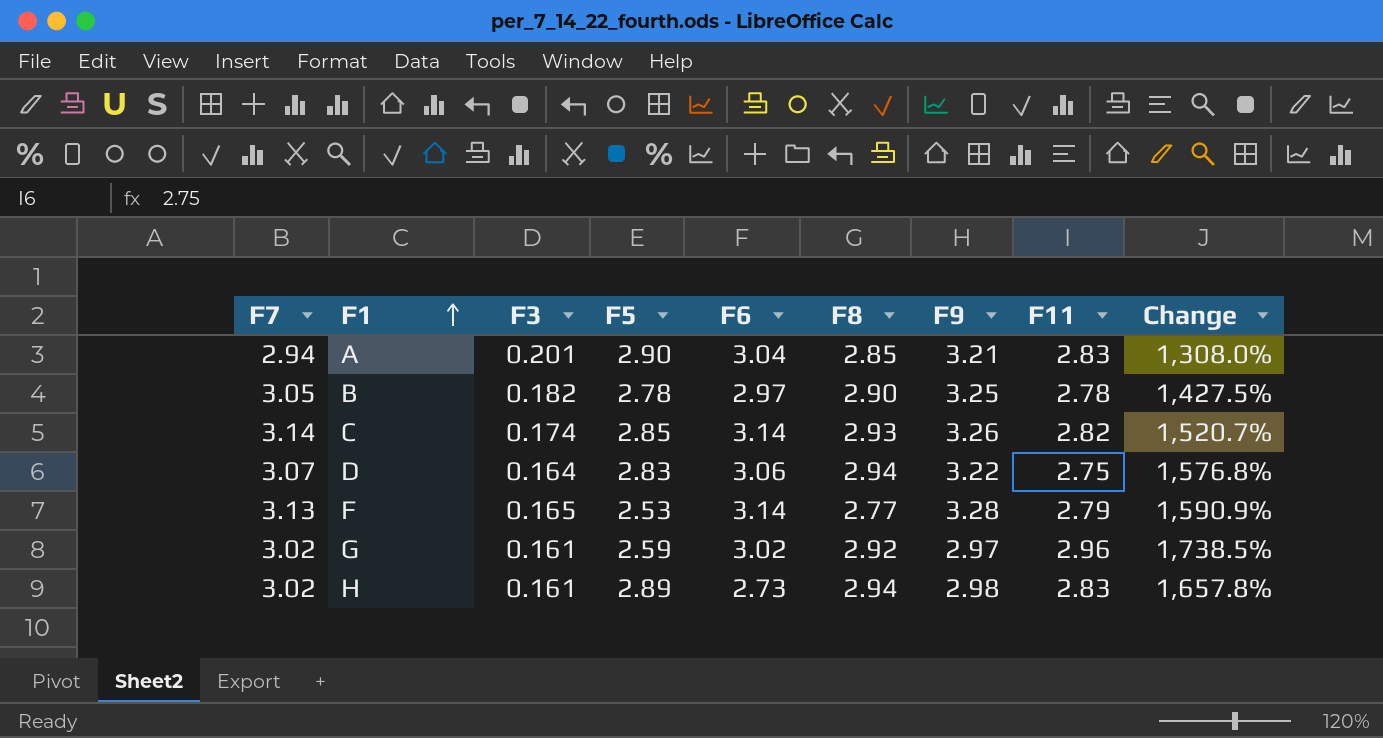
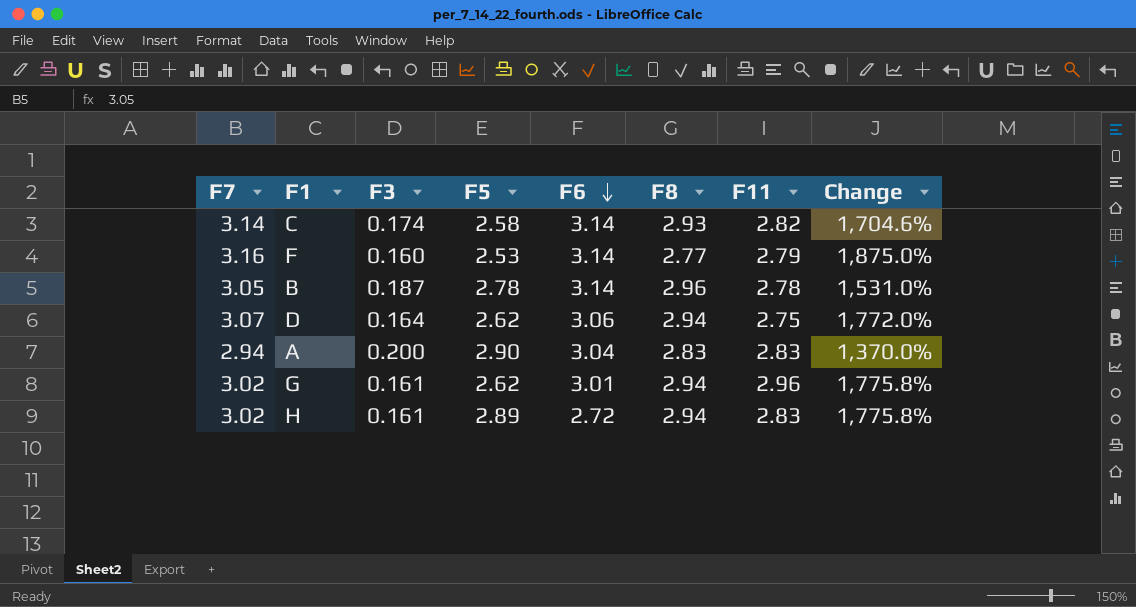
row order: F1 ascending -> F6 descending
column F9 | position: 7 -> none
column Change | formula: ([F11] - [F3]) / [F3] -> ([F7] - [F3]) / [F3]
C | F5: 2.85 -> 2.58
F | F7: 3.13 -> 3.16
F | F3: 0.165 -> 0.160
B | F3: 0.182 -> 0.187
B | F6: 2.97 -> 3.14
B | F8: 2.90 -> 2.96
D | F5: 2.83 -> 2.62
A | F3: 0.201 -> 0.200
A | F8: 2.85 -> 2.83
G | F5: 2.59 -> 2.62
G | F6: 3.02 -> 3.01
G | F8: 2.92 -> 2.94
H | F6: 2.73 -> 2.72

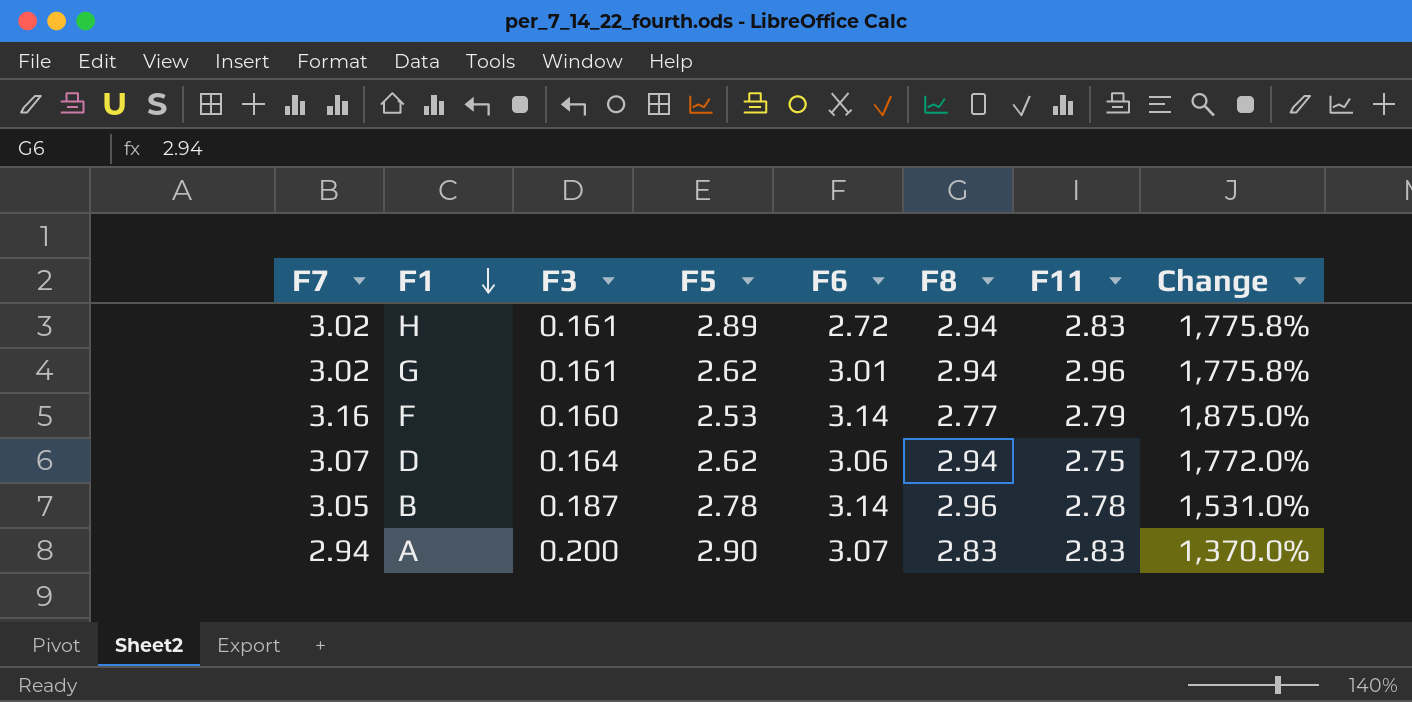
row order: F6 descending -> F1 descending
row C: 3.14 | 0.174 | 2.58 | 3.14 | 2.93 | 2.82 | 1,704.6% -> none
A | F6: 3.04 -> 3.07

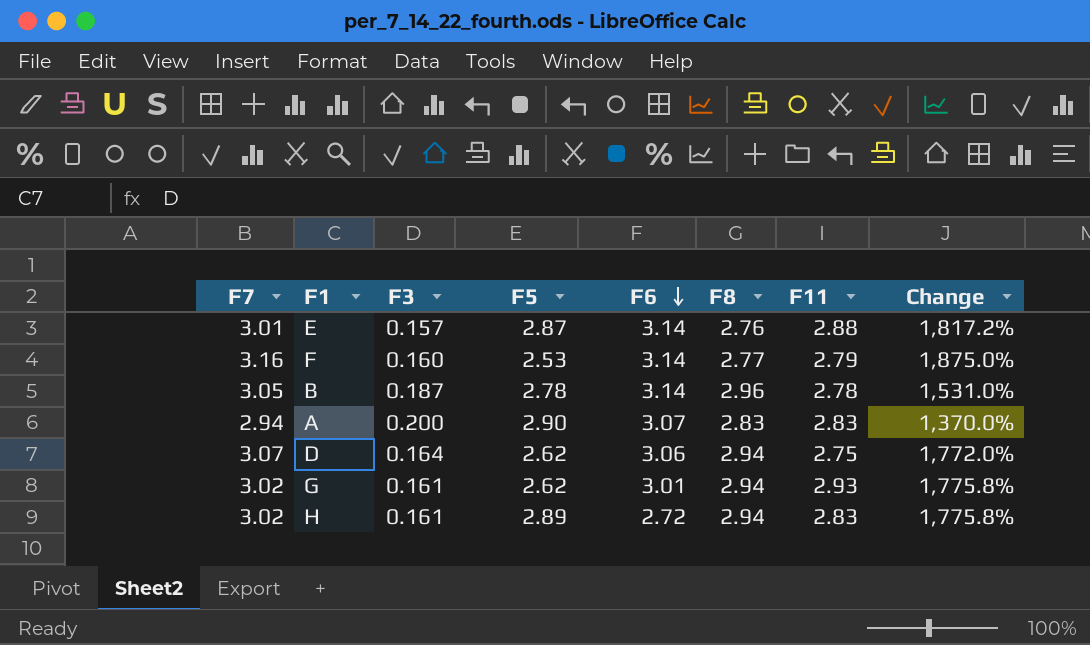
row order: F1 descending -> F6 descending
row E: none -> 3.01 | 0.157 | 2.87 | 3.14 | 2.76 | 2.88 | 1,817.2%
G | F11: 2.96 -> 2.93

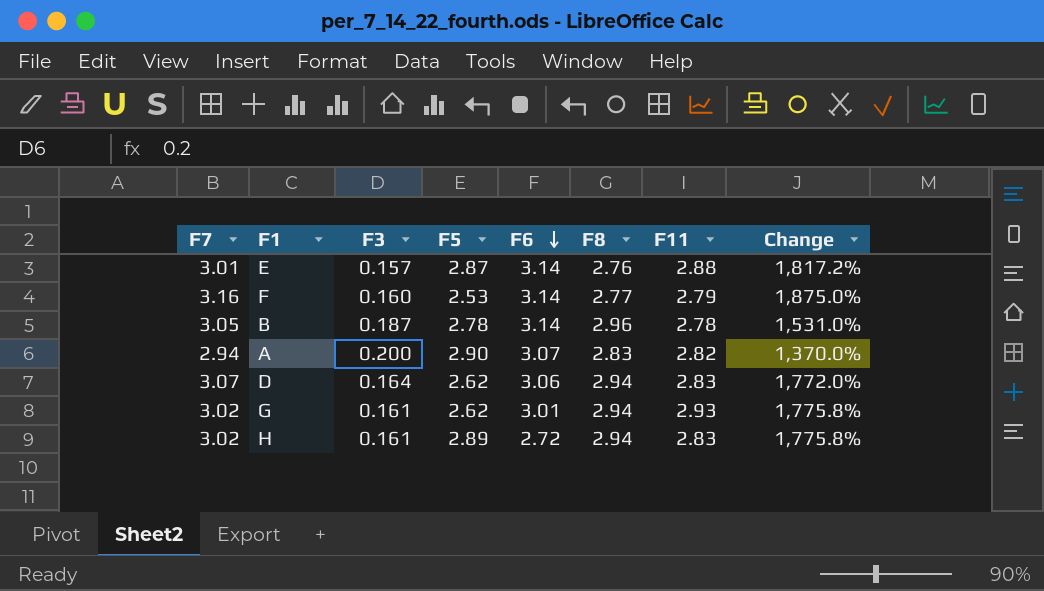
A | F11: 2.83 -> 2.82
D | F11: 2.75 -> 2.83

